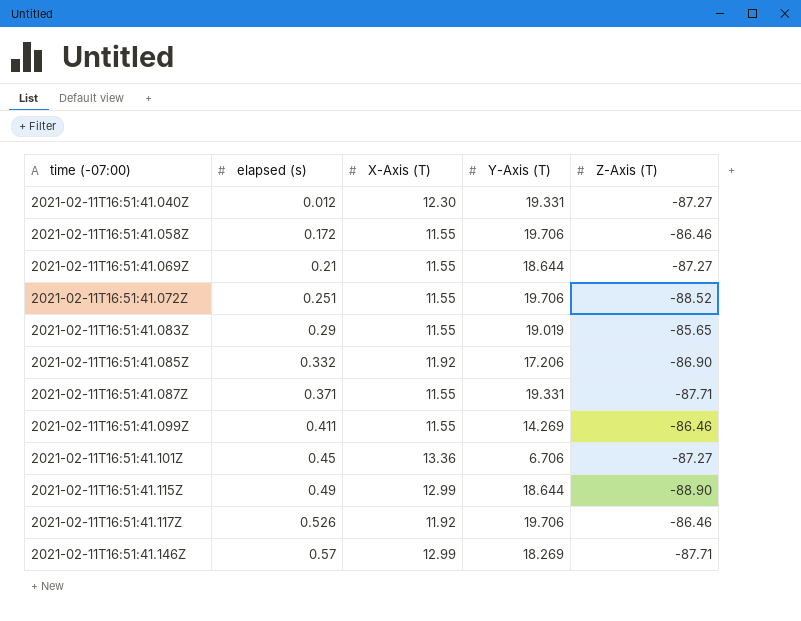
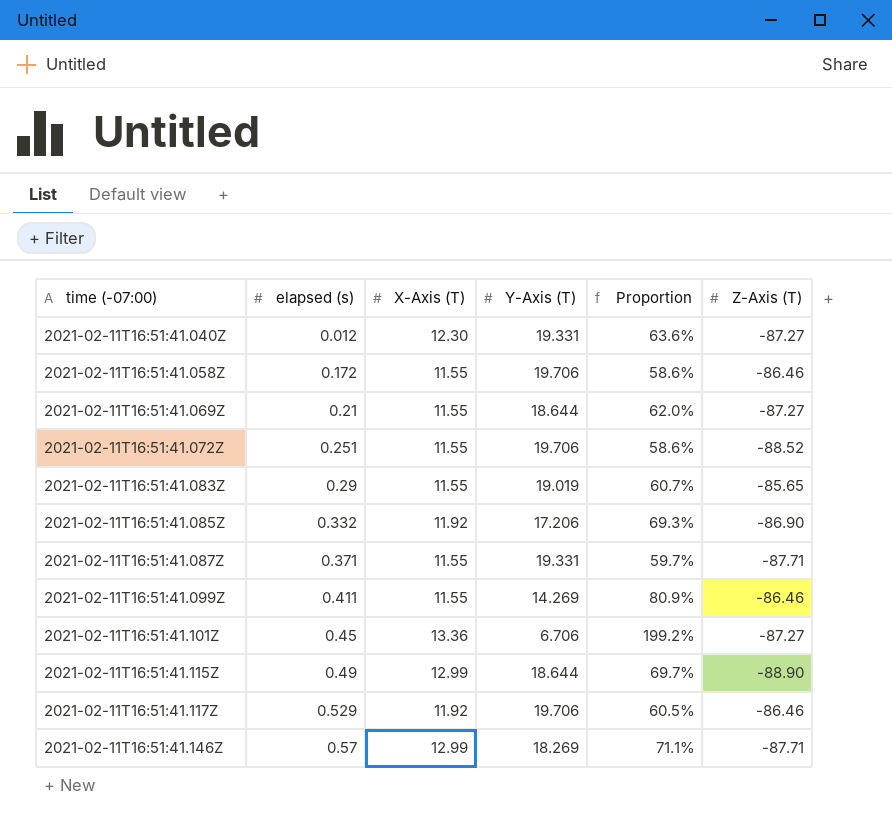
column Proportion | formula: none -> [X-Axis (T)] / [Y-Axis (T)]
2021-02-11T16:51:41.117Z | elapsed (s): 0.526 -> 0.529

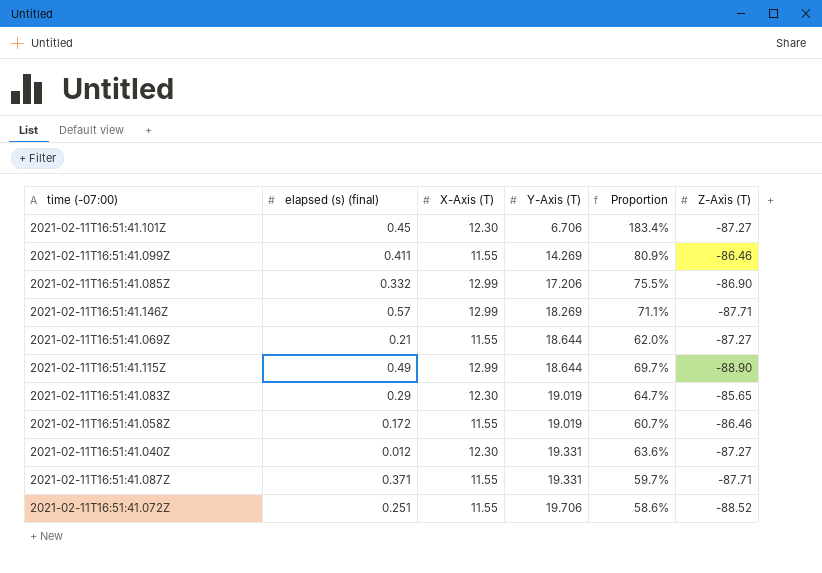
row order: time (-07:00) ascending -> Y-Axis (T) ascending
column name: elapsed (s) -> elapsed (s) (final)
row 2021-02-11T16:51:41.117Z: 0.529 | 11.92 | 19.706 | 60.5% | -86.46 -> none
2021-02-11T16:51:41.101Z | X-Axis (T): 13.36 -> 12.30
2021-02-11T16:51:41.101Z | Proportion: 199.2% -> 183.4%
2021-02-11T16:51:41.085Z | X-Axis (T): 11.92 -> 12.99
2021-02-11T16:51:41.085Z | Proportion: 69.3% -> 75.5%
2021-02-11T16:51:41.083Z | X-Axis (T): 11.55 -> 12.30
2021-02-11T16:51:41.083Z | Proportion: 60.7% -> 64.7%
2021-02-11T16:51:41.058Z | Y-Axis (T): 19.706 -> 19.019
2021-02-11T16:51:41.058Z | Proportion: 58.6% -> 60.7%

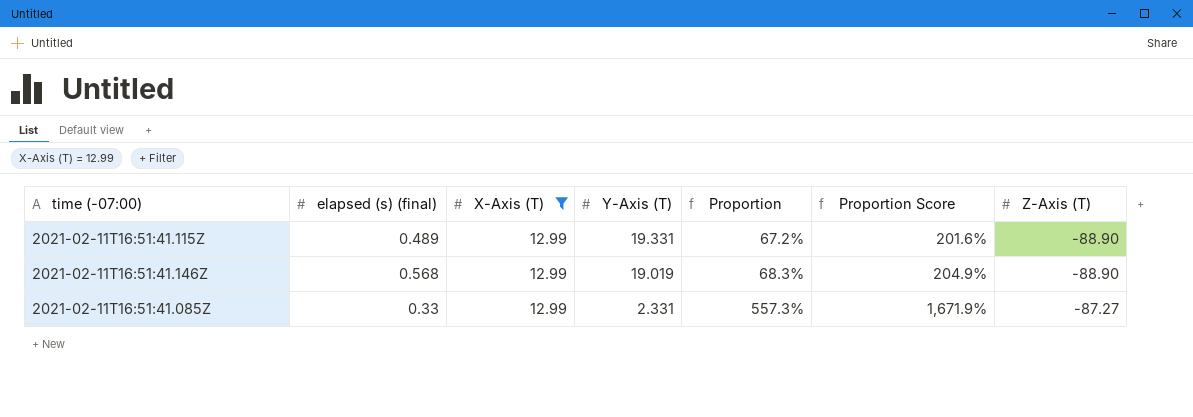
filter: none -> X-Axis (T) = 12.99
row order: Y-Axis (T) ascending -> Y-Axis (T) descending
column Proportion Score | formula: none -> [Proportion] * 3
2021-02-11T16:51:41.115Z | elapsed (s) (final): 0.49 -> 0.489
2021-02-11T16:51:41.115Z | Y-Axis (T): 18.644 -> 19.331
2021-02-11T16:51:41.115Z | Proportion: 69.7% -> 67.2%
2021-02-11T16:51:41.146Z | elapsed (s) (final): 0.57 -> 0.568
2021-02-11T16:51:41.146Z | Y-Axis (T): 18.269 -> 19.019
2021-02-11T16:51:41.146Z | Proportion: 71.1% -> 68.3%
2021-02-11T16:51:41.146Z | Z-Axis (T): -87.71 -> -88.90
2021-02-11T16:51:41.085Z | elapsed (s) (final): 0.332 -> 0.33
2021-02-11T16:51:41.085Z | Y-Axis (T): 17.206 -> 2.331
2021-02-11T16:51:41.085Z | Proportion: 75.5% -> 557.3%
2021-02-11T16:51:41.085Z | Z-Axis (T): -86.90 -> -87.27

